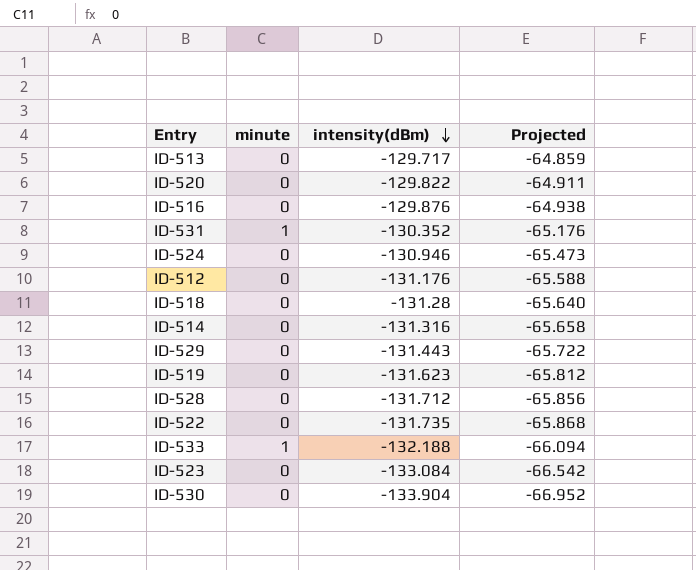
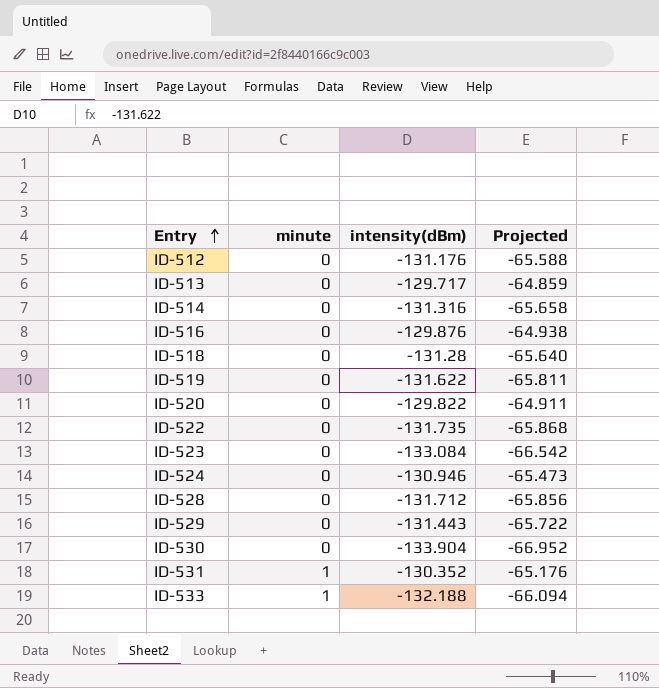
row order: intensity(dBm) descending -> Entry ascending
ID-519 | intensity(dBm): -131.623 -> -131.622
ID-519 | Projected: -65.812 -> -65.811

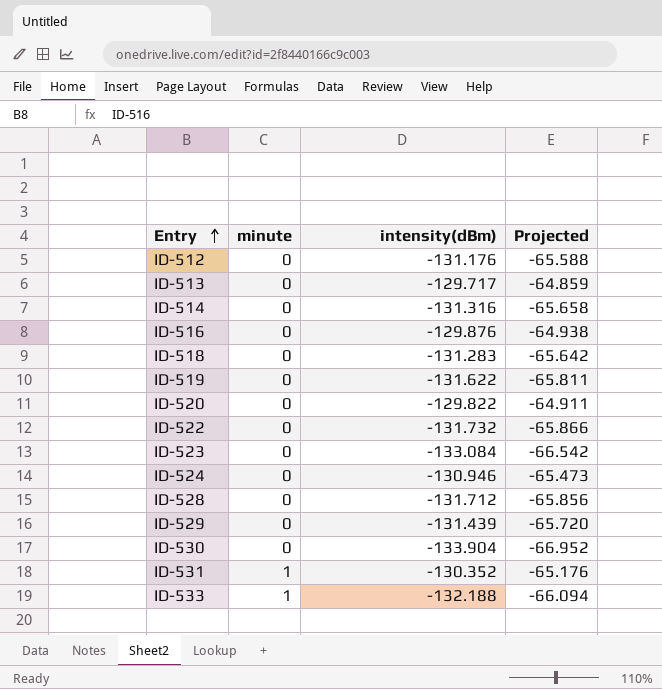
ID-518 | intensity(dBm): -131.28 -> -131.283
ID-518 | Projected: -65.640 -> -65.642
ID-522 | intensity(dBm): -131.735 -> -131.732
ID-522 | Projected: -65.868 -> -65.866
ID-529 | intensity(dBm): -131.443 -> -131.439
ID-529 | Projected: -65.722 -> -65.720

